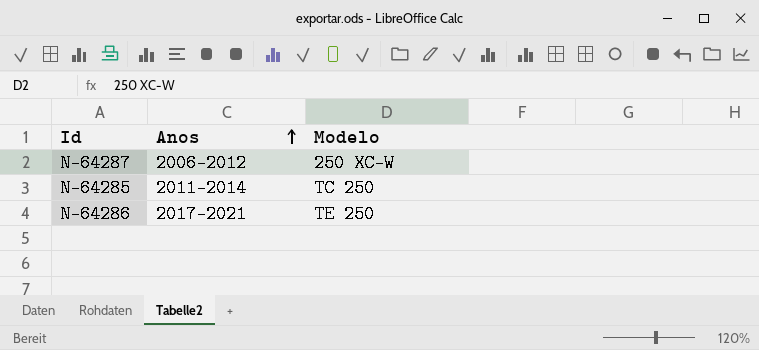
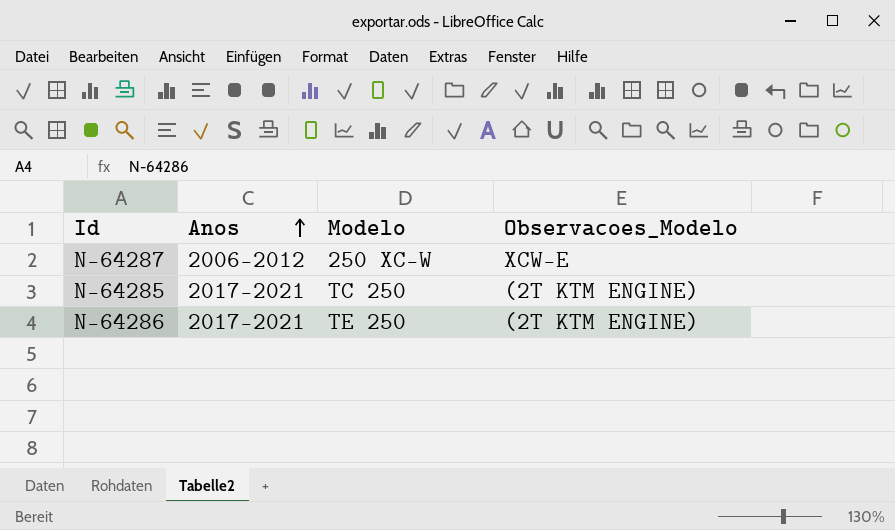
column Observacoes_Modelo | position: none -> 4
N-64285 | Anos: 2011-2014 -> 2017-2021

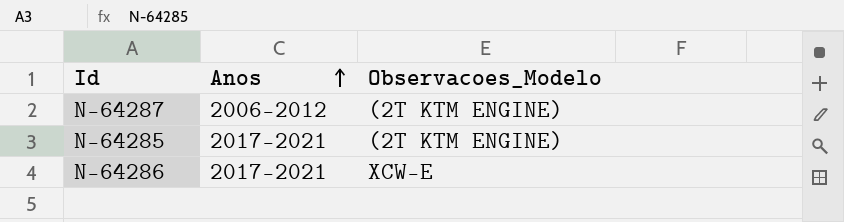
column Modelo | position: 3 -> none
N-64287 | Observacoes_Modelo: XCW-E -> (2T KTM ENGINE)
N-64286 | Observacoes_Modelo: (2T KTM ENGINE) -> XCW-E

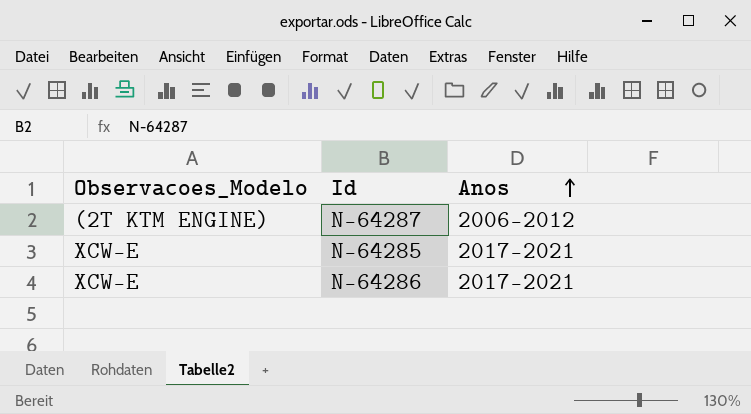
column Observacoes_Modelo | position: 3 -> 1
N-64285 | Observacoes_Modelo: (2T KTM ENGINE) -> XCW-E

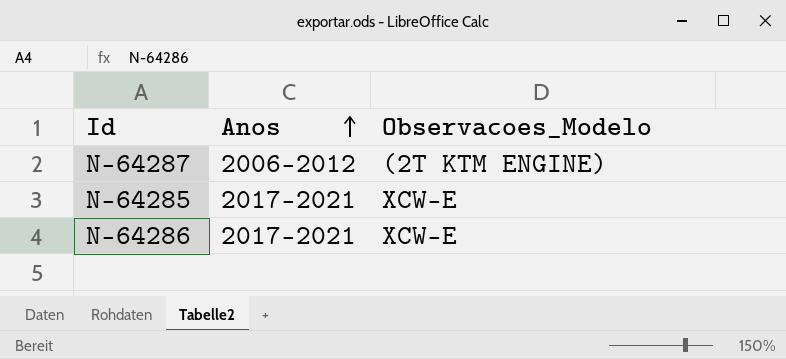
column Observacoes_Modelo | position: 1 -> 3

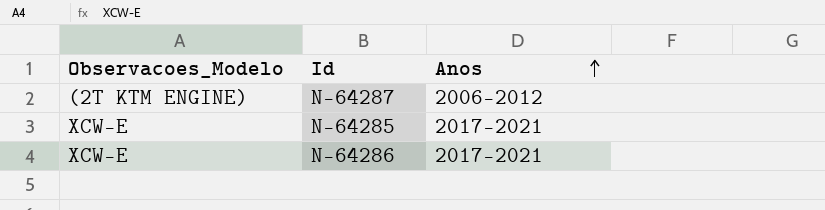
column Observacoes_Modelo | position: 3 -> 1

